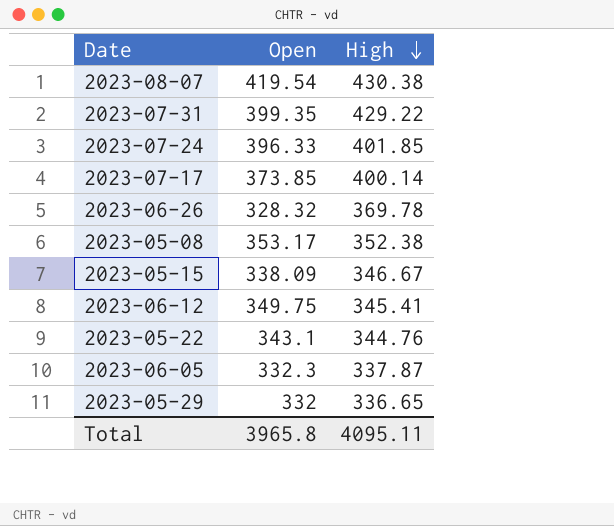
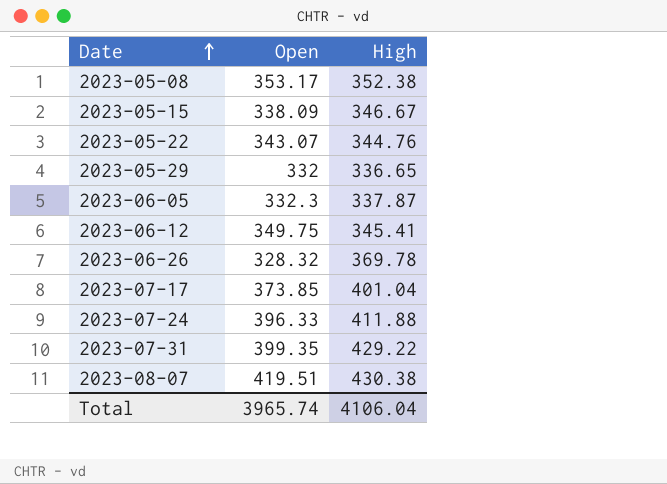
row order: High descending -> Date ascending
2023-05-22 | Open: 343.1 -> 343.07
2023-07-17 | High: 400.14 -> 401.04
2023-07-24 | High: 401.85 -> 411.88
2023-08-07 | Open: 419.54 -> 419.51
Total | Open: 3965.8 -> 3965.74
Total | High: 4095.11 -> 4106.04

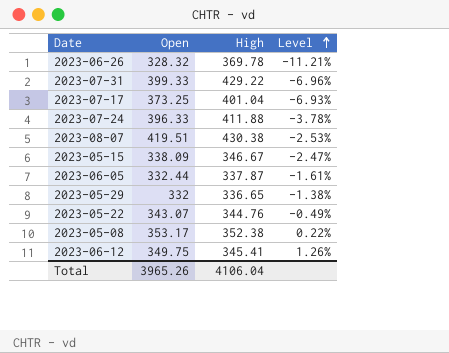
row order: Date ascending -> Level ascending
column Level | formula: none -> ([Open] - [High]) / [High]
2023-07-31 | Open: 399.35 -> 399.33
2023-07-17 | Open: 373.85 -> 373.25
2023-06-05 | Open: 332.3 -> 332.44
Total | Open: 3965.74 -> 3965.26

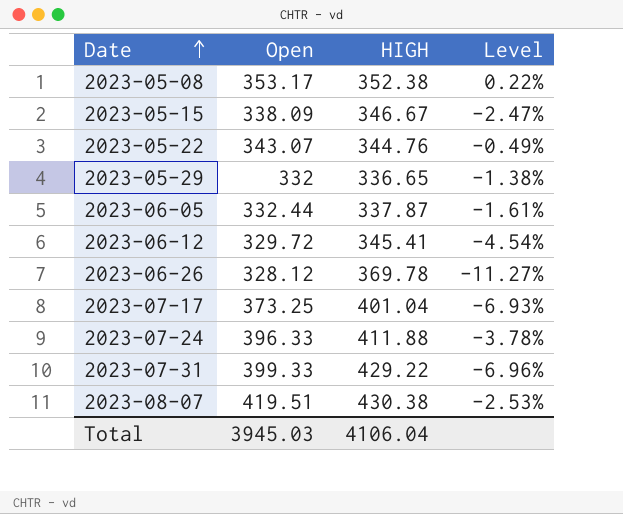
row order: Level ascending -> Date ascending
column name: High -> HIGH
2023-06-12 | Open: 349.75 -> 329.72
2023-06-12 | Level: 1.26% -> -4.54%
2023-06-26 | Open: 328.32 -> 328.12
2023-06-26 | Level: -11.21% -> -11.27%
Total | Open: 3965.26 -> 3945.03

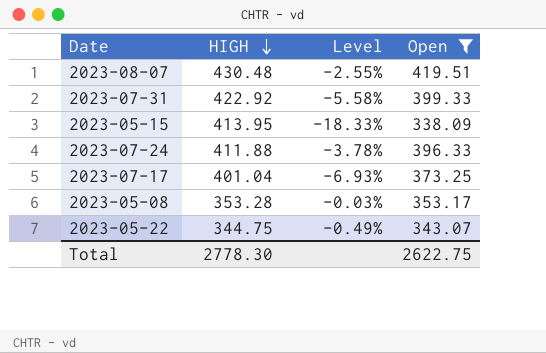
filter: none -> Open >= 338.09
row order: Date ascending -> HIGH descending
column Open | position: 2 -> 4
2023-08-07 | HIGH: 430.38 -> 430.48
2023-08-07 | Level: -2.53% -> -2.55%
2023-07-31 | HIGH: 429.22 -> 422.92
2023-07-31 | Level: -6.96% -> -5.58%
2023-05-15 | HIGH: 346.67 -> 413.95
2023-05-15 | Level: -2.47% -> -18.33%
2023-05-08 | HIGH: 352.38 -> 353.28
2023-05-08 | Level: 0.22% -> -0.03%
2023-05-22 | HIGH: 344.76 -> 344.75
Total | HIGH: 4106.04 -> 2778.30
Total | Open: 3945.03 -> 2622.75

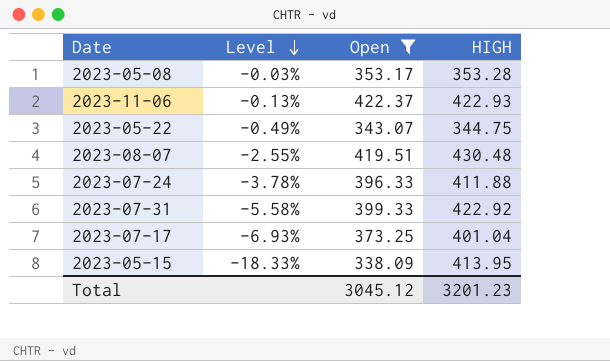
row order: HIGH descending -> Level descending
column HIGH | position: 2 -> 4
row 2023-11-06: none -> -0.13% | 422.37 | 422.93
Total | Open: 2622.75 -> 3045.12
Total | HIGH: 2778.30 -> 3201.23

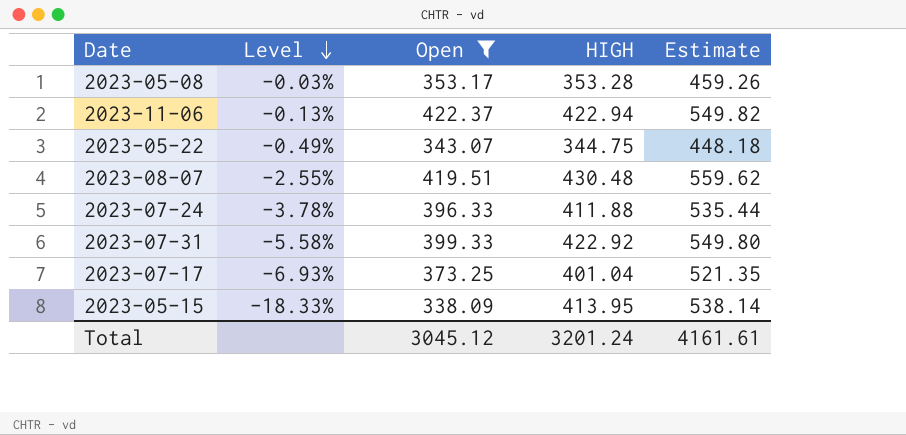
column Estimate | formula: none -> [HIGH] * 1.3
2023-11-06 | HIGH: 422.93 -> 422.94
Total | HIGH: 3201.23 -> 3201.24

